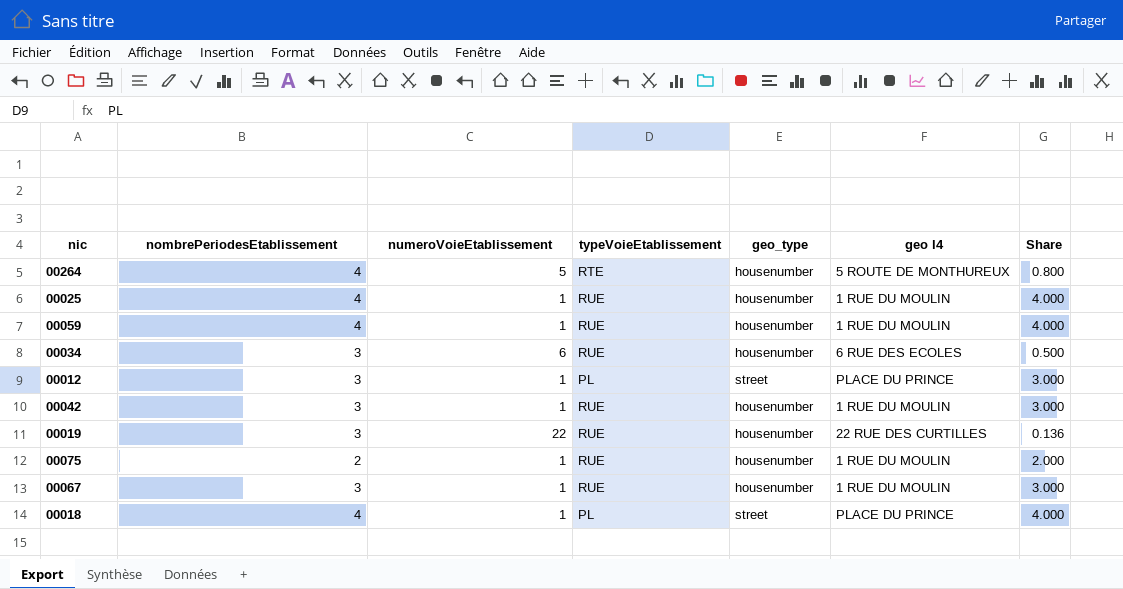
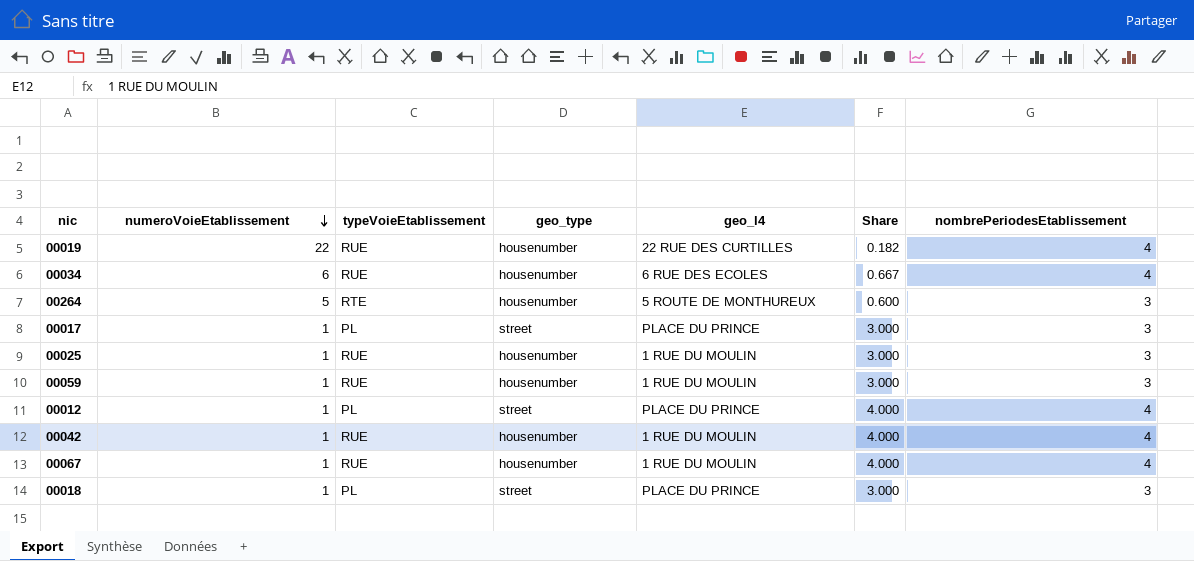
row order: none -> numeroVoieEtablissement descending
column name: geo l4 -> geo_l4
column nombrePeriodesEtablissement | position: 2 -> 7
row 00075: 2 | 1 | RUE | housenumber | 1 RUE DU MOULIN | 2.000 -> none
00019 | Share: 0.136 -> 0.182
00019 | nombrePeriodesEtablissement: 3 -> 4
00034 | Share: 0.500 -> 0.667
00034 | nombrePeriodesEtablissement: 3 -> 4
00264 | Share: 0.800 -> 0.600
00264 | nombrePeriodesEtablissement: 4 -> 3
row 00017: none -> 1 | PL | street | PLACE DU PRINCE | 3.000 | 3
00025 | Share: 4.000 -> 3.000
00025 | nombrePeriodesEtablissement: 4 -> 3
00059 | Share: 4.000 -> 3.000
00059 | nombrePeriodesEtablissement: 4 -> 3
00012 | Share: 3.000 -> 4.000
00012 | nombrePeriodesEtablissement: 3 -> 4
00042 | Share: 3.000 -> 4.000
00042 | nombrePeriodesEtablissement: 3 -> 4
00067 | Share: 3.000 -> 4.000
00067 | nombrePeriodesEtablissement: 3 -> 4
00018 | Share: 4.000 -> 3.000
00018 | nombrePeriodesEtablissement: 4 -> 3

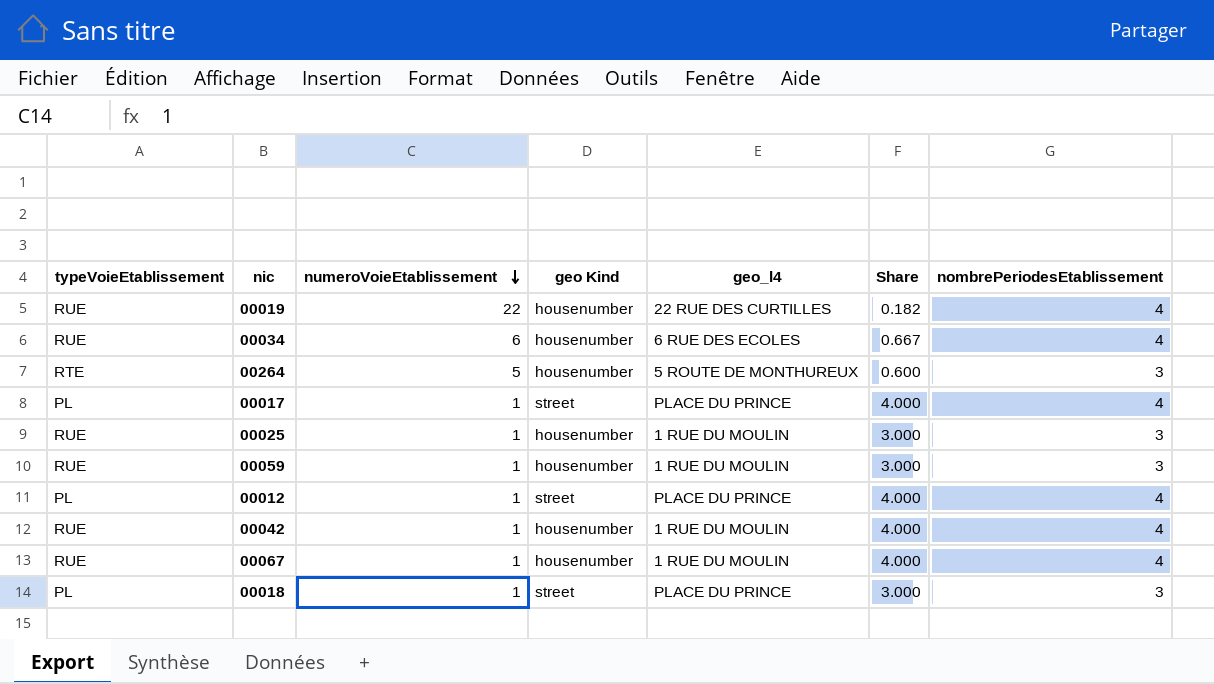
column typeVoieEtablissement | position: 3 -> 1
column name: geo_type -> geo Kind
00017 | Share: 3.000 -> 4.000
00017 | nombrePeriodesEtablissement: 3 -> 4

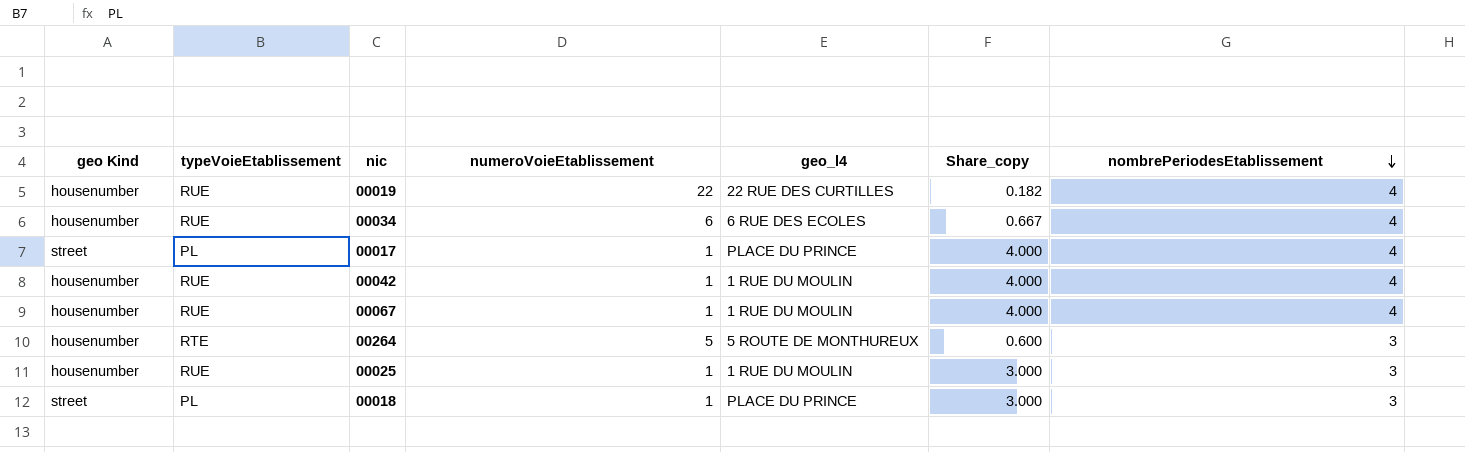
row order: numeroVoieEtablissement descending -> nombrePeriodesEtablissement descending
column geo Kind | position: 4 -> 1
column name: Share -> Share_copy
row 00059: RUE | 1 | housenumber | 1 RUE DU MOULIN | 3.000 | 3 -> none
row 00012: PL | 1 | street | PLACE DU PRINCE | 4.000 | 4 -> none

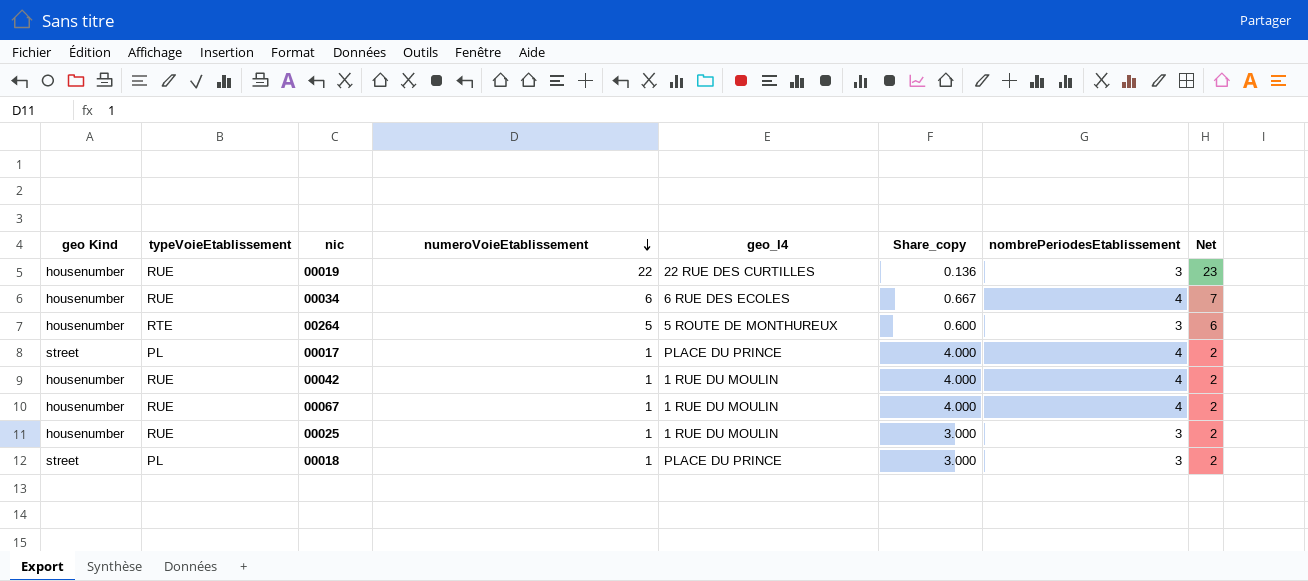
row order: nombrePeriodesEtablissement descending -> numeroVoieEtablissement descending
column Net | formula: none -> [numeroVoieEtablissement] + 1
00019 | Share_copy: 0.182 -> 0.136
00019 | nombrePeriodesEtablissement: 4 -> 3

